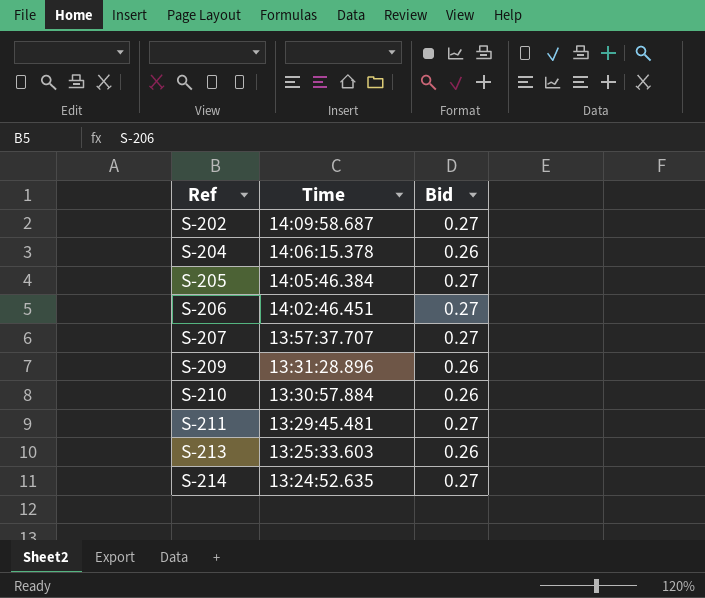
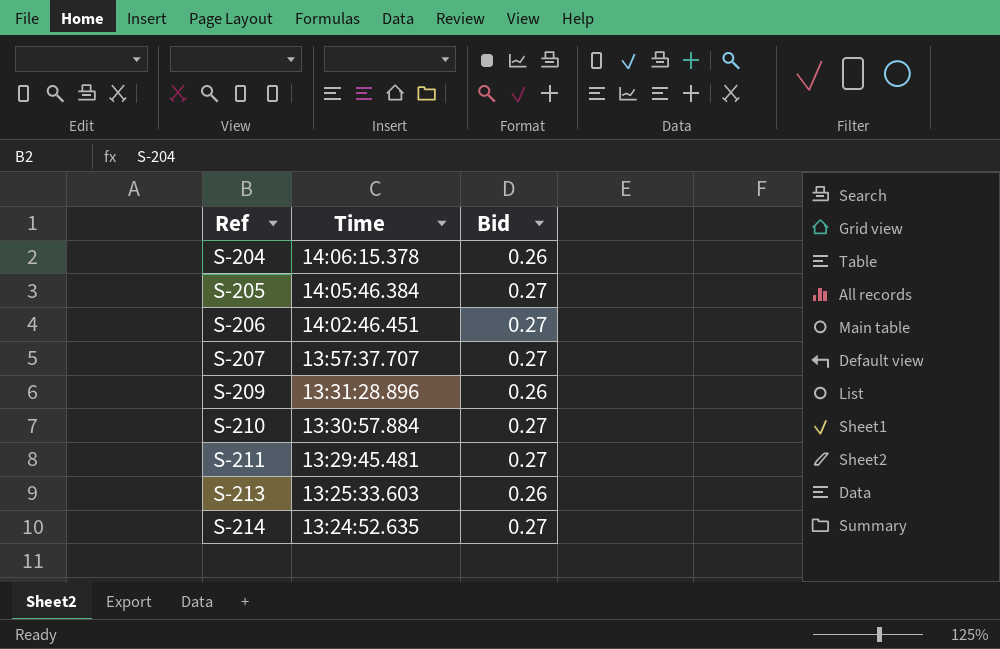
row S-202: 14:09:58.687 | 0.27 -> none
S-210 | Bid: 0.26 -> 0.27

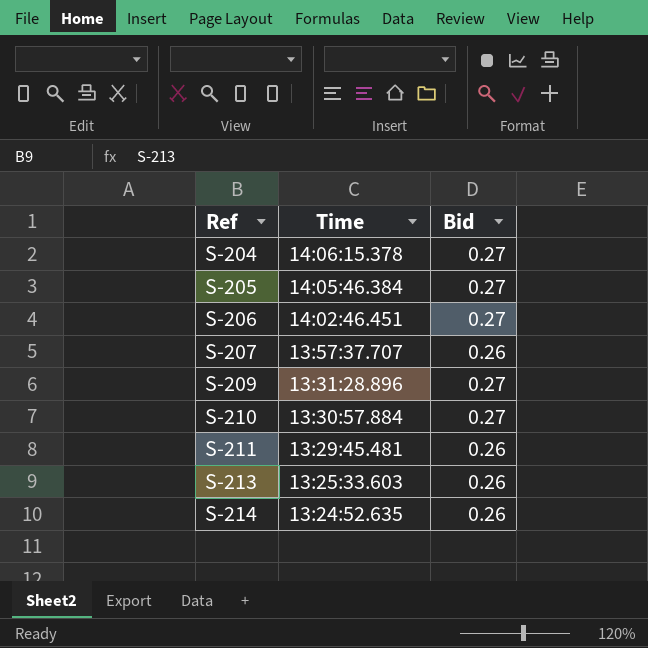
S-204 | Bid: 0.26 -> 0.27
S-207 | Bid: 0.27 -> 0.26
S-209 | Bid: 0.26 -> 0.27
S-211 | Bid: 0.27 -> 0.26
S-214 | Bid: 0.27 -> 0.26

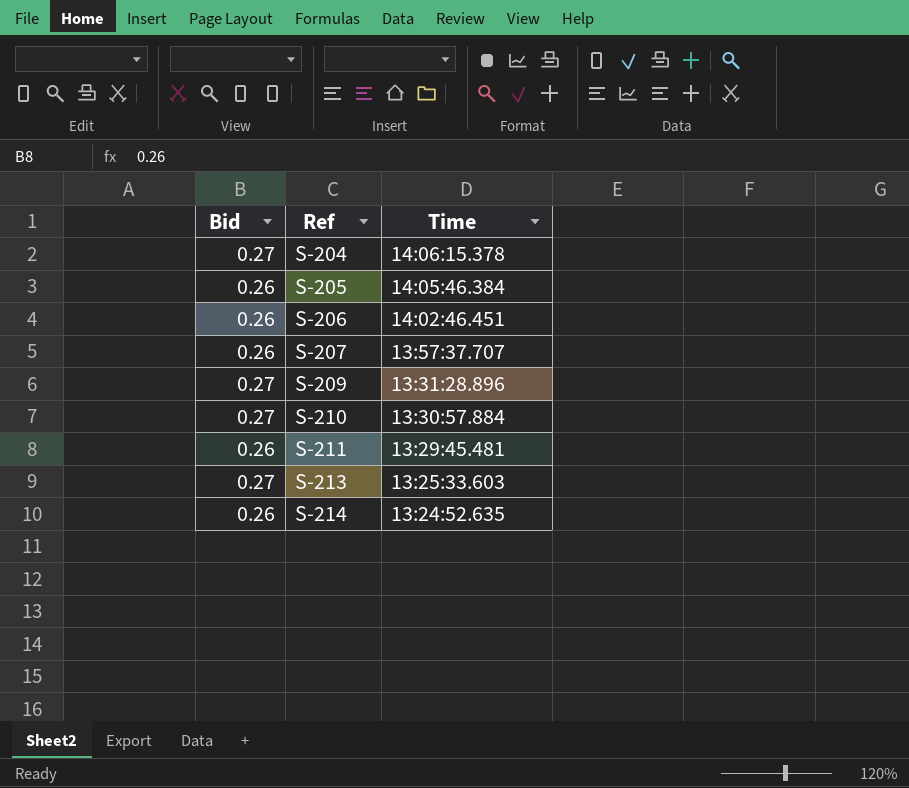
column Bid | position: 3 -> 1
S-205 | Bid: 0.27 -> 0.26
S-206 | Bid: 0.27 -> 0.26
S-213 | Bid: 0.26 -> 0.27

